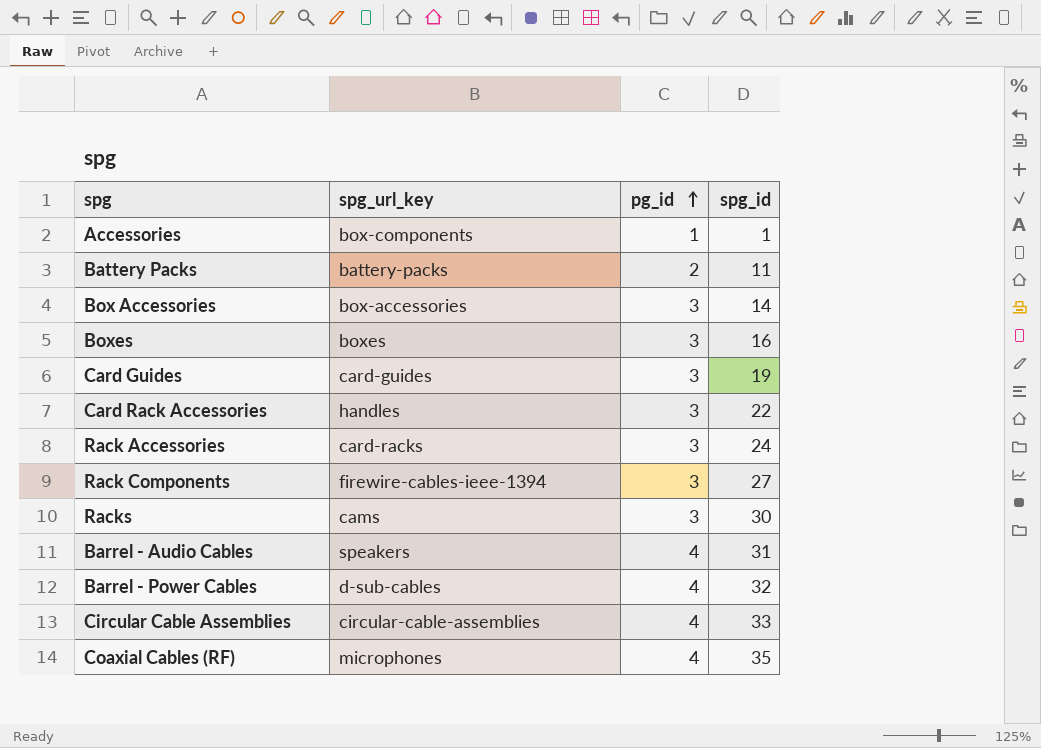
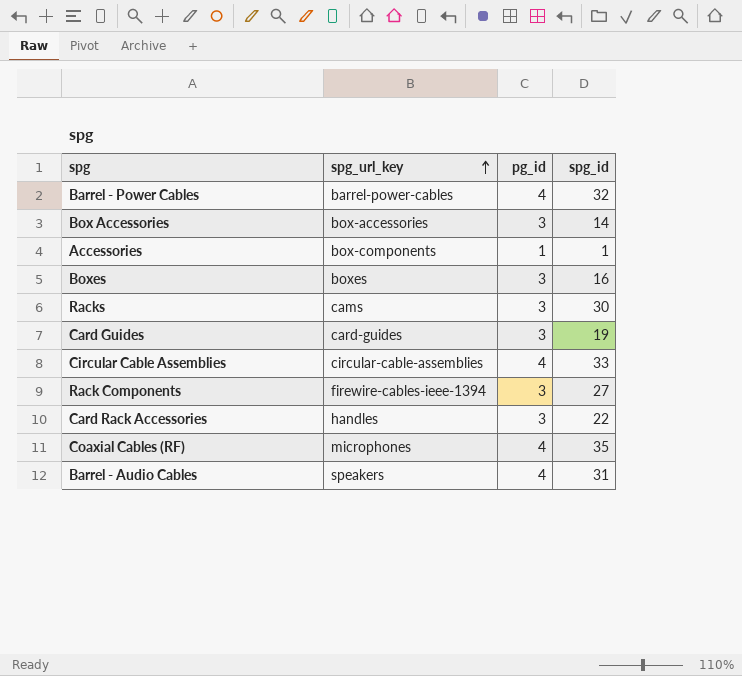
row order: pg_id ascending -> spg_url_key ascending
row Battery Packs: battery-packs | 2 | 11 -> none
row Rack Accessories: card-racks | 3 | 24 -> none
Barrel - Power Cables | spg_url_key: d-sub-cables -> barrel-power-cables

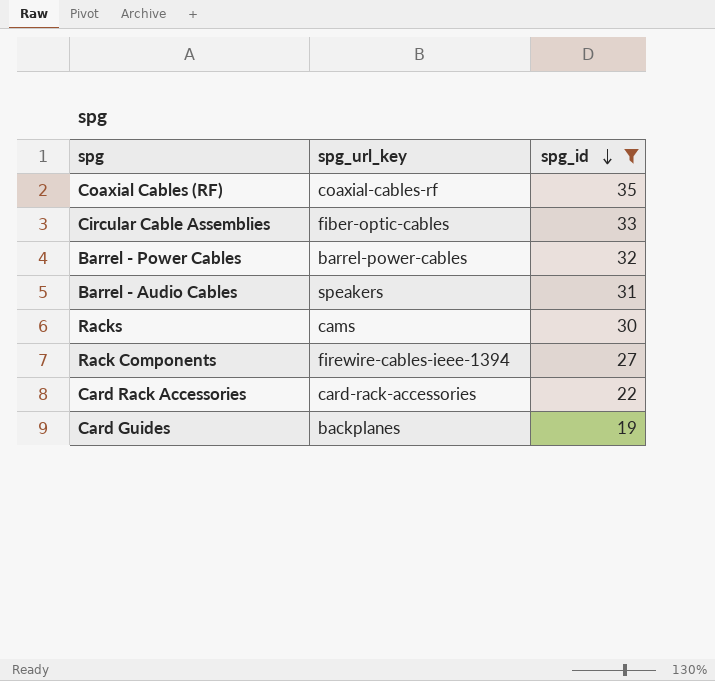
filter: none -> spg_id >= 19
row order: spg_url_key ascending -> spg_id descending
column pg_id | position: 3 -> none
Coaxial Cables (RF) | spg_url_key: microphones -> coaxial-cables-rf
Circular Cable Assemblies | spg_url_key: circular-cable-assemblies -> fiber-optic-cables
Card Rack Accessories | spg_url_key: handles -> card-rack-accessories
Card Guides | spg_url_key: card-guides -> backplanes

